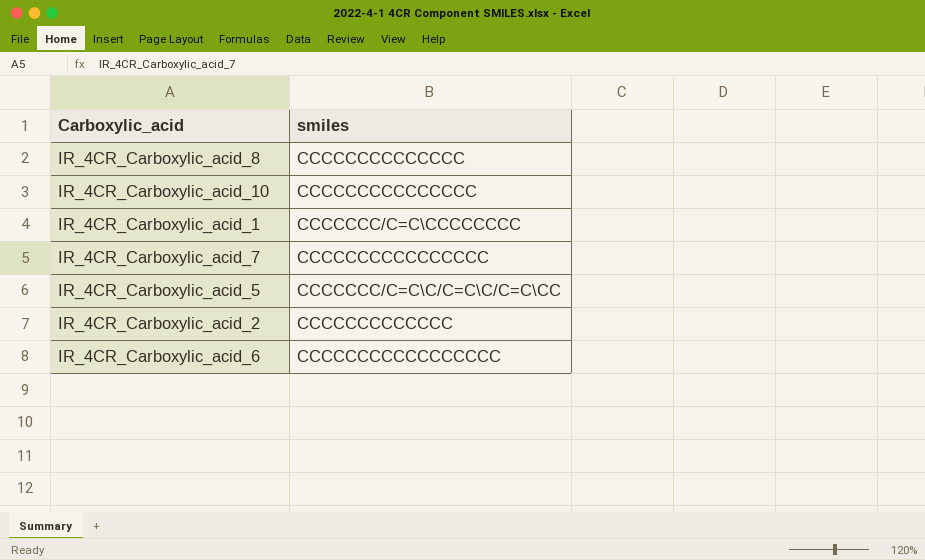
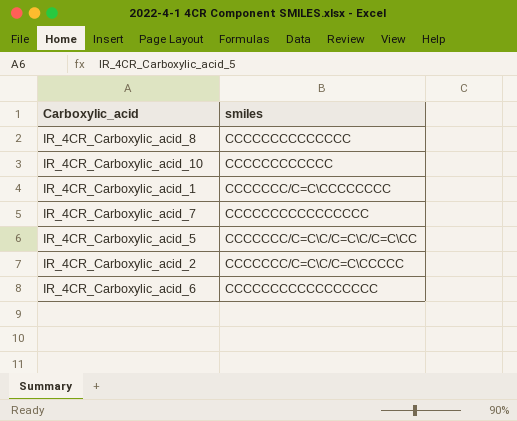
IR_4CR_Carboxylic_acid_10 | smiles: CCCCCCCCCCCCCCC -> CCCCCCCCCCCC
IR_4CR_Carboxylic_acid_2 | smiles: CCCCCCCCCCCCC -> CCCCCCC/C=C\C/C=C\CCCCC

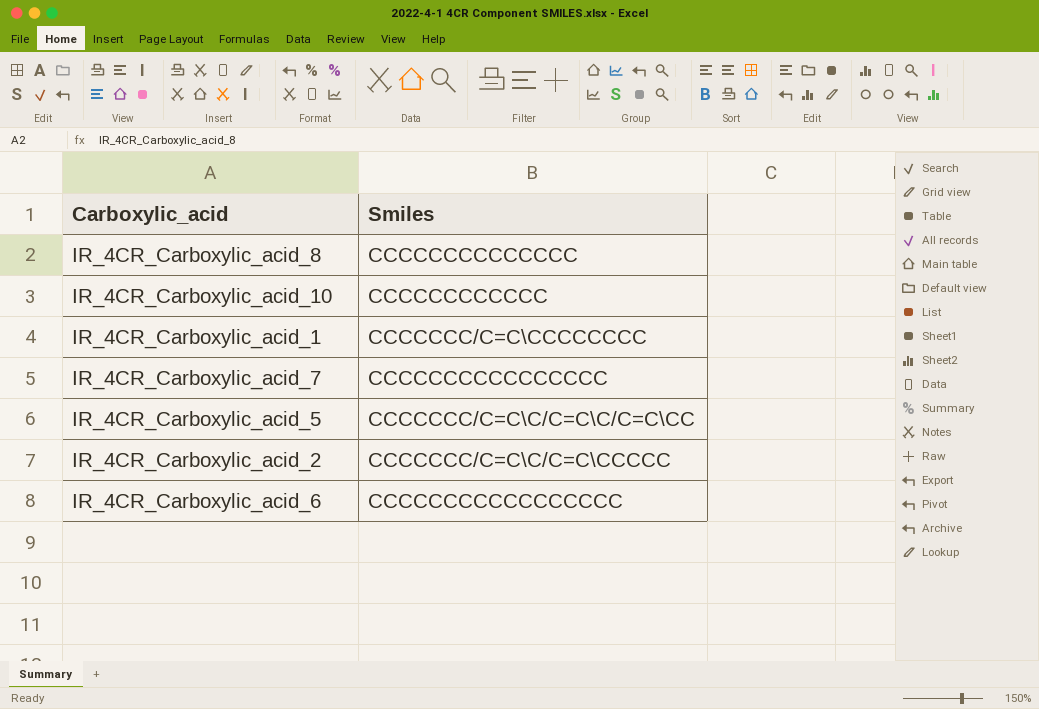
column name: smiles -> Smiles

